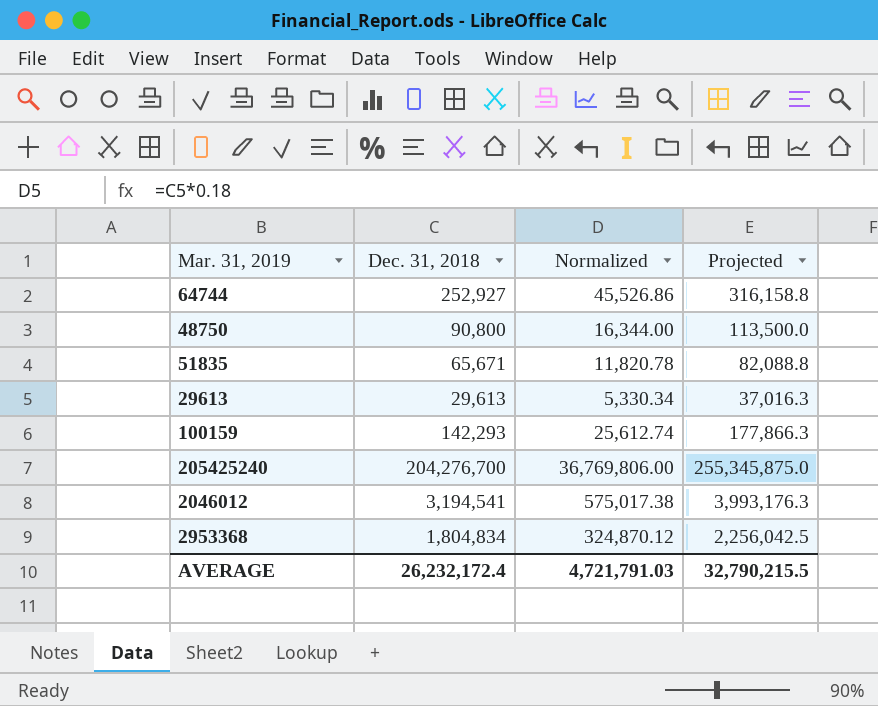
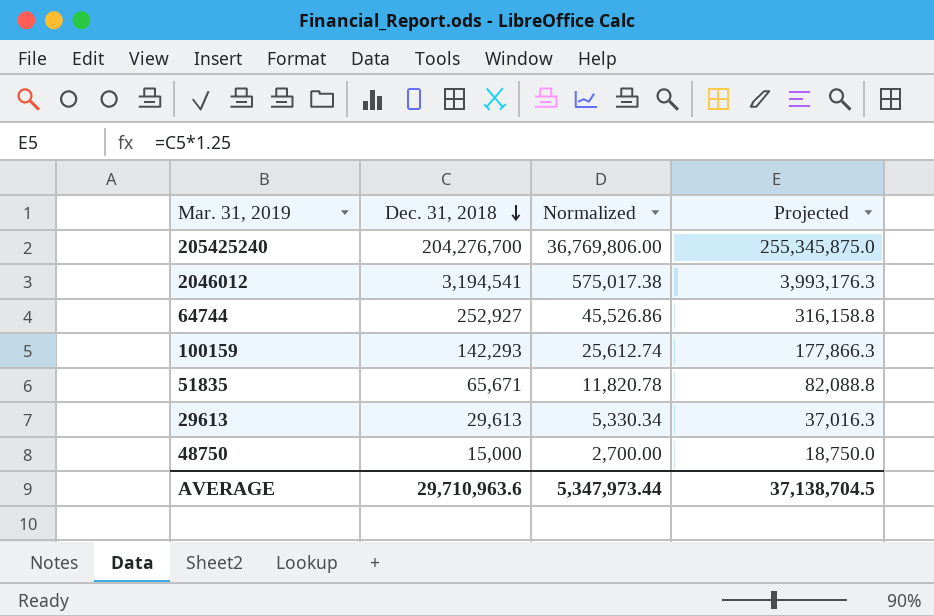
row order: none -> Dec. 31, 2018 descending
row 2953368: 1,804,834 | 324,870.12 | 2,256,042.5 -> none
48750 | Dec. 31, 2018: 90,800 -> 15,000
48750 | Normalized: 16,344.00 -> 2,700.00
48750 | Projected: 113,500.0 -> 18,750.0
AVERAGE | Dec. 31, 2018: 26,232,172.4 -> 29,710,963.6
AVERAGE | Normalized: 4,721,791.03 -> 5,347,973.44
AVERAGE | Projected: 32,790,215.5 -> 37,138,704.5

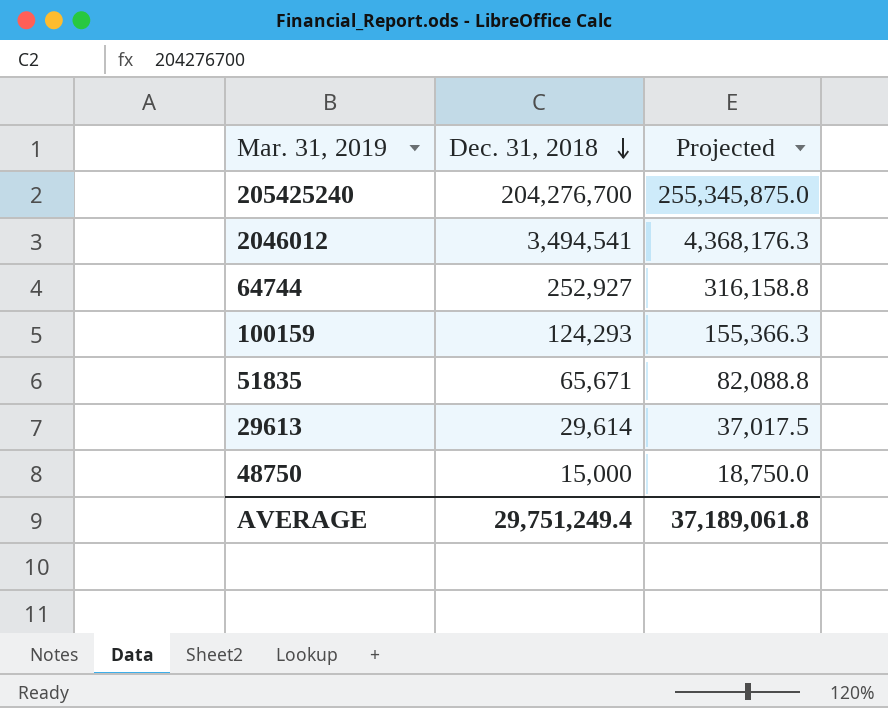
column Normalized | formula: [Dec. 31, 2018] * 0.18 -> none
2046012 | Dec. 31, 2018: 3,194,541 -> 3,494,541
2046012 | Projected: 3,993,176.3 -> 4,368,176.3
100159 | Dec. 31, 2018: 142,293 -> 124,293
100159 | Projected: 177,866.3 -> 155,366.3
29613 | Dec. 31, 2018: 29,613 -> 29,614
29613 | Projected: 37,016.3 -> 37,017.5
AVERAGE | Dec. 31, 2018: 29,710,963.6 -> 29,751,249.4
AVERAGE | Projected: 37,138,704.5 -> 37,189,061.8

